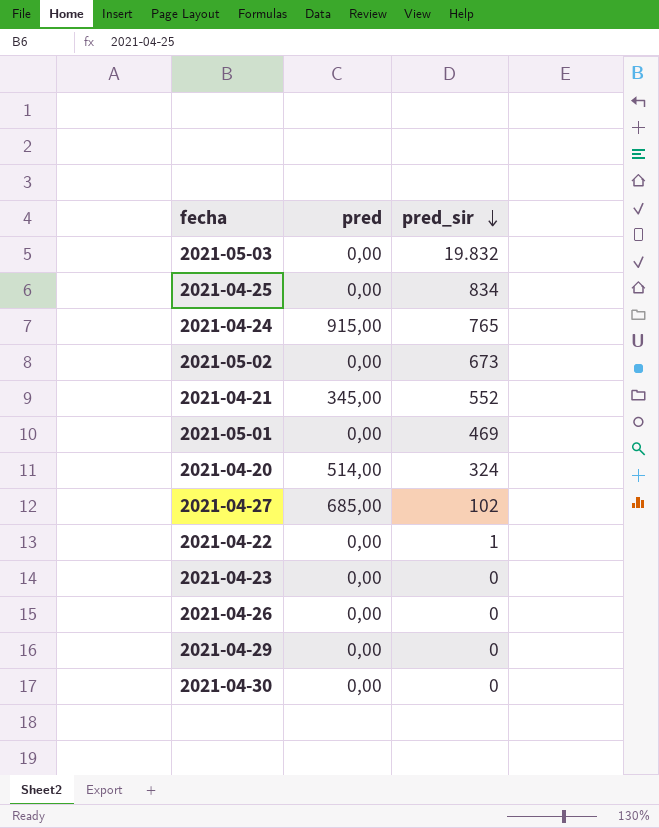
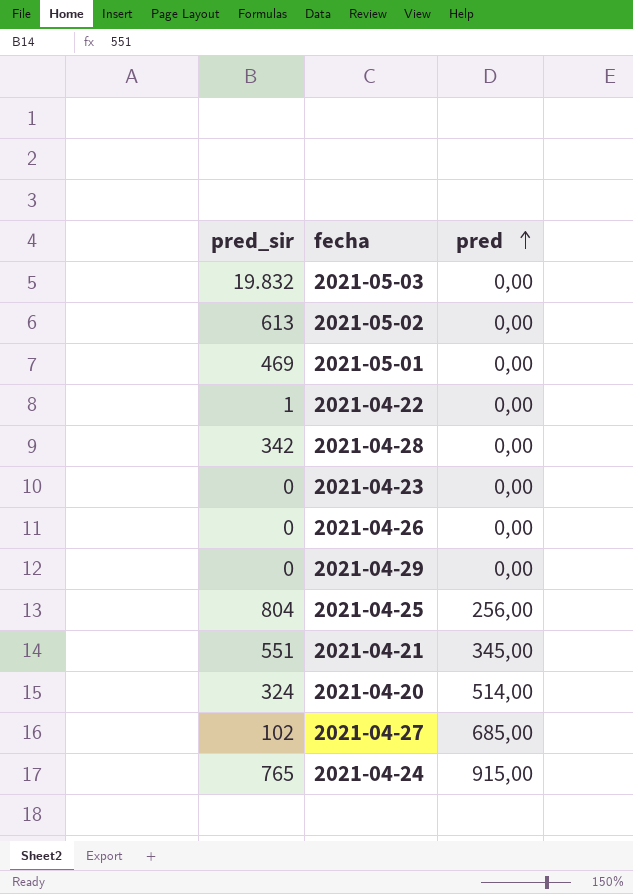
row order: pred_sir descending -> pred ascending
column pred_sir | position: 3 -> 1
row 2021-04-30: 0,00 | 0 -> none
2021-05-02 | pred_sir: 673 -> 613
row 2021-04-28: none -> 342 | 0,00
2021-04-25 | pred_sir: 834 -> 804
2021-04-25 | pred: 0,00 -> 256,00
2021-04-21 | pred_sir: 552 -> 551

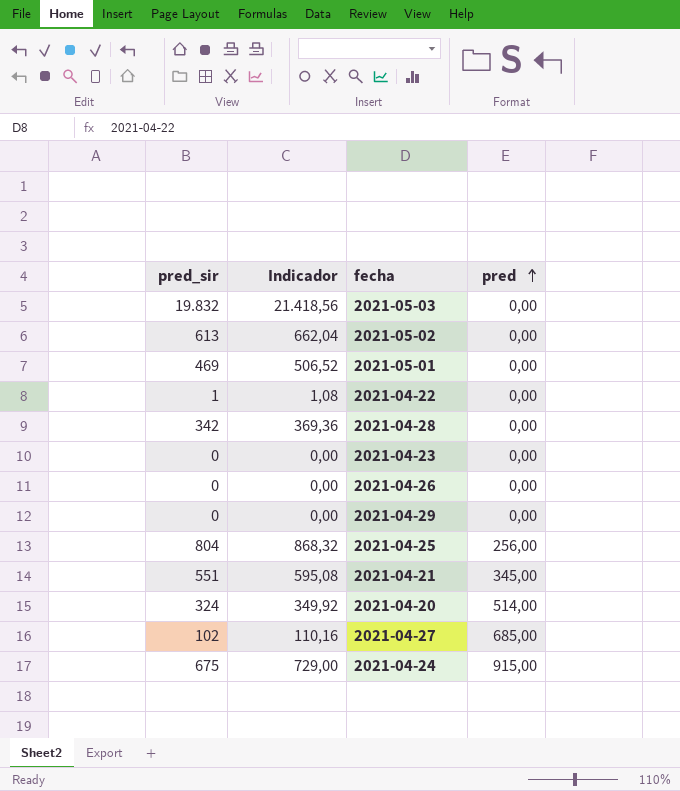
column Indicador | formula: none -> [pred_sir] * 1,08
2021-04-24 | pred_sir: 765 -> 675

